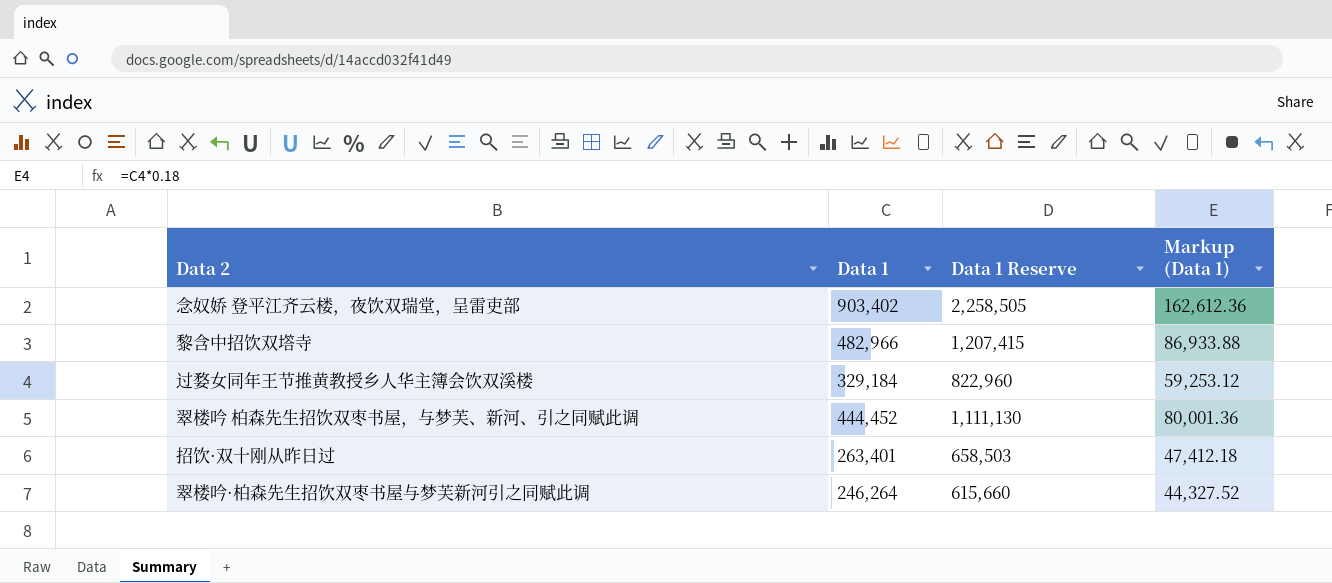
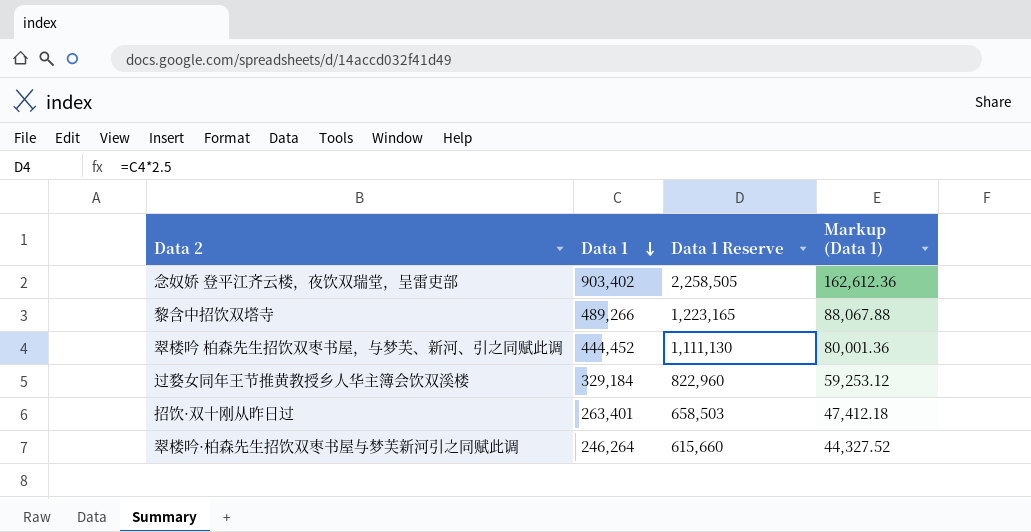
row order: none -> Data 1 descending
黎含中招饮双㙮寺 | Data 1: 482,966 -> 489,266
黎含中招饮双㙮寺 | Data 1 Reserve: 1,207,415 -> 1,223,165
黎含中招饮双㙮寺 | Markup (Data 1): 86,933.88 -> 88,067.88

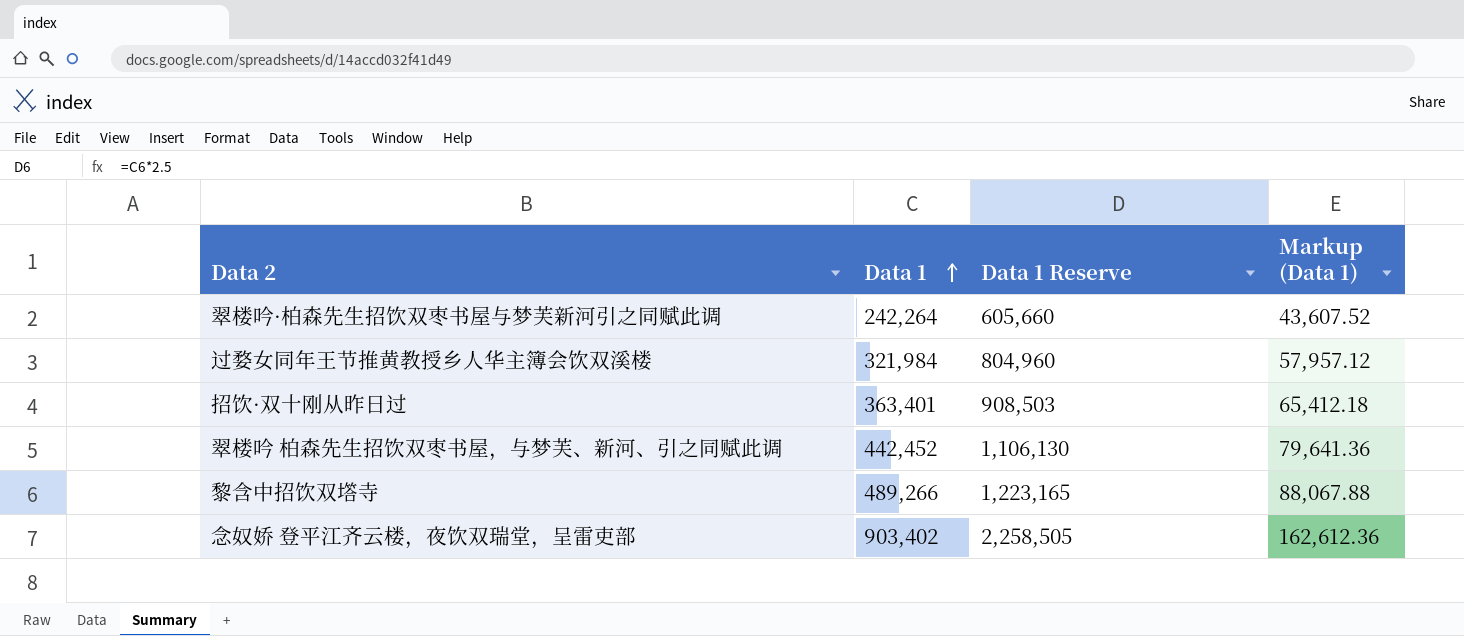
row order: Data 1 descending -> Data 1 ascending
翠楼吟·柏森先生招饮双枣书屋与梦芙新河引之同赋此调 | Data 1: 246,264 -> 242,264
翠楼吟·柏森先生招饮双枣书屋与梦芙新河引之同赋此调 | Data 1 Reserve: 615,660 -> 605,660
翠楼吟·柏森先生招饮双枣书屋与梦芙新河引之同赋此调 | Markup (Data 1): 44,327.52 -> 43,607.52
过婺女同年王节推黄教授乡人华主簿会饮双溪楼 | Data 1: 329,184 -> 321,984
过婺女同年王节推黄教授乡人华主簿会饮双溪楼 | Data 1 Reserve: 822,960 -> 804,960
过婺女同年王节推黄教授乡人华主簿会饮双溪楼 | Markup (Data 1): 59,253.12 -> 57,957.12
招饮·双十刚从昨日过 | Data 1: 263,401 -> 363,401
招饮·双十刚从昨日过 | Data 1 Reserve: 658,503 -> 908,503
招饮·双十刚从昨日过 | Markup (Data 1): 47,412.18 -> 65,412.18
翠楼吟 柏森先生招饮双枣书屋，与梦芙、新河、引之同赋此调 | Data 1: 444,452 -> 442,452
翠楼吟 柏森先生招饮双枣书屋，与梦芙、新河、引之同赋此调 | Data 1 Reserve: 1,111,130 -> 1,106,130
翠楼吟 柏森先生招饮双枣书屋，与梦芙、新河、引之同赋此调 | Markup (Data 1): 80,001.36 -> 79,641.36

